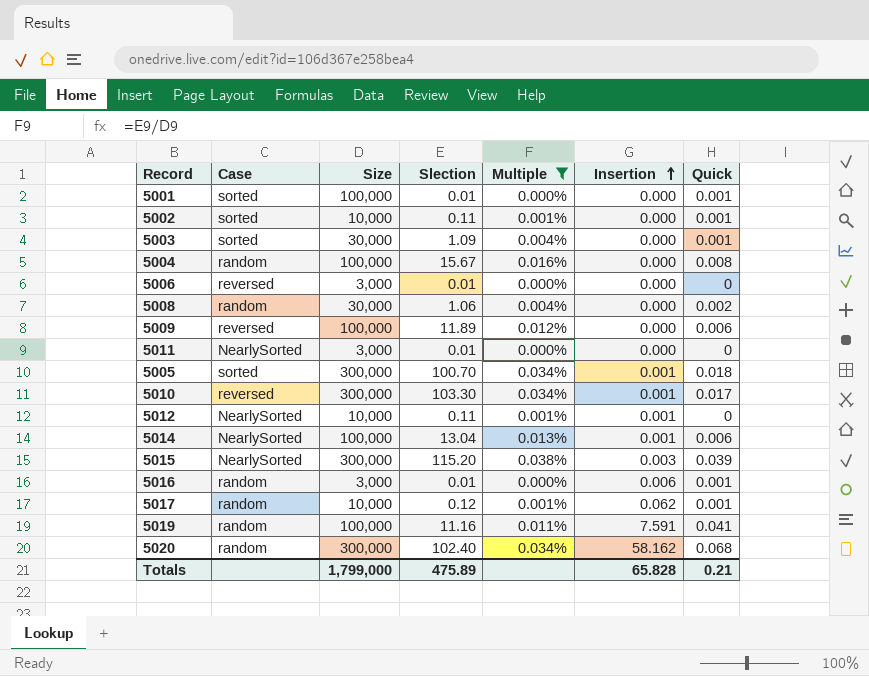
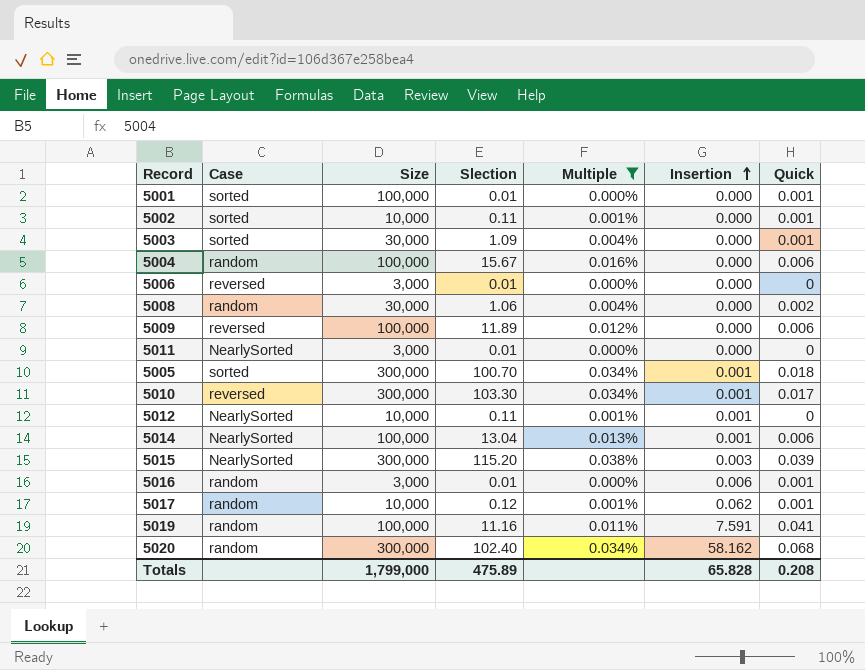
5004 | Quick: 0.008 -> 0.006
Totals | Quick: 0.21 -> 0.208

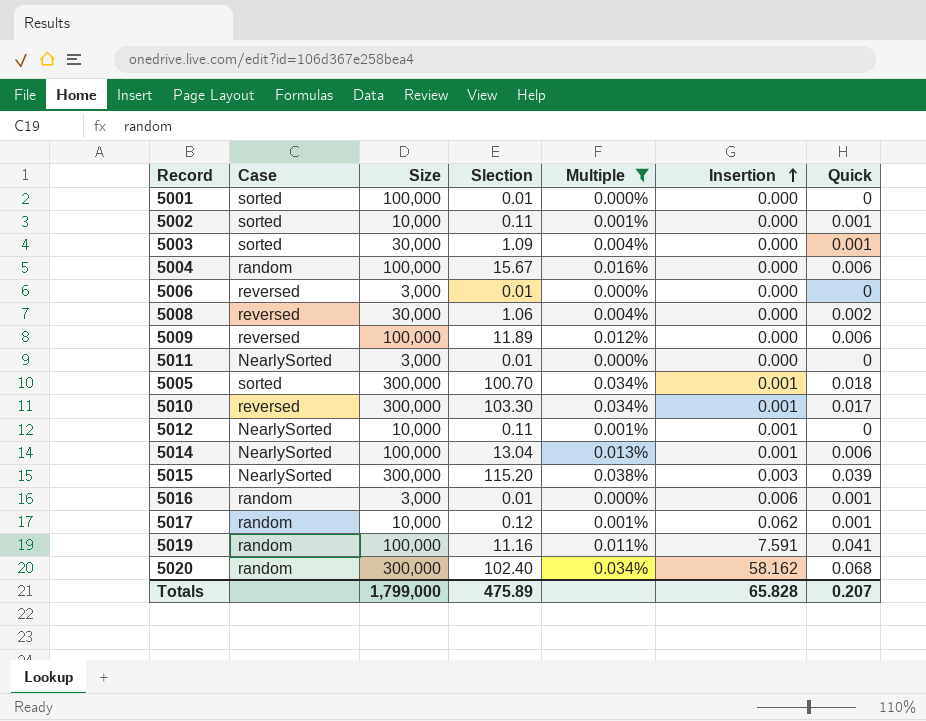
5001 | Quick: 0.001 -> 0
5008 | Case: random -> reversed
Totals | Quick: 0.208 -> 0.207

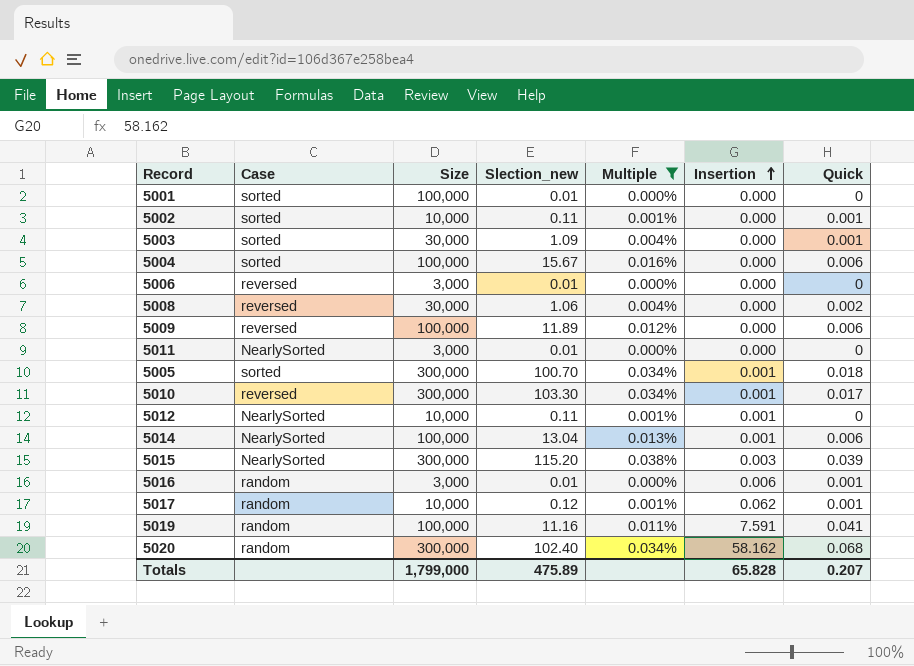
column name: Slection -> Slection_new
5004 | Case: random -> sorted

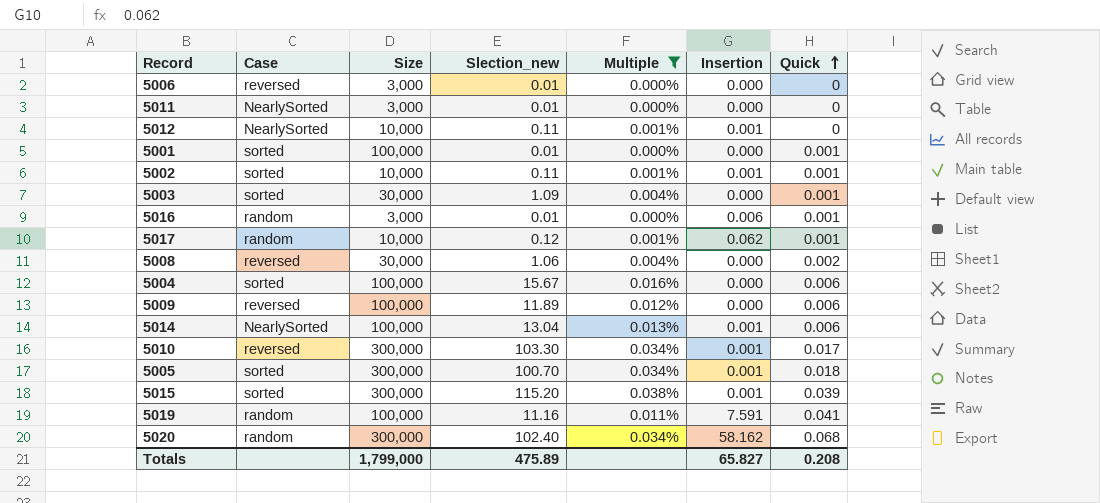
row order: Insertion ascending -> Quick ascending
5001 | Quick: 0 -> 0.001
5002 | Insertion: 0.000 -> 0.001
5015 | Case: NearlySorted -> sorted
5015 | Insertion: 0.003 -> 0.001
Totals | Insertion: 65.828 -> 65.827
Totals | Quick: 0.207 -> 0.208

